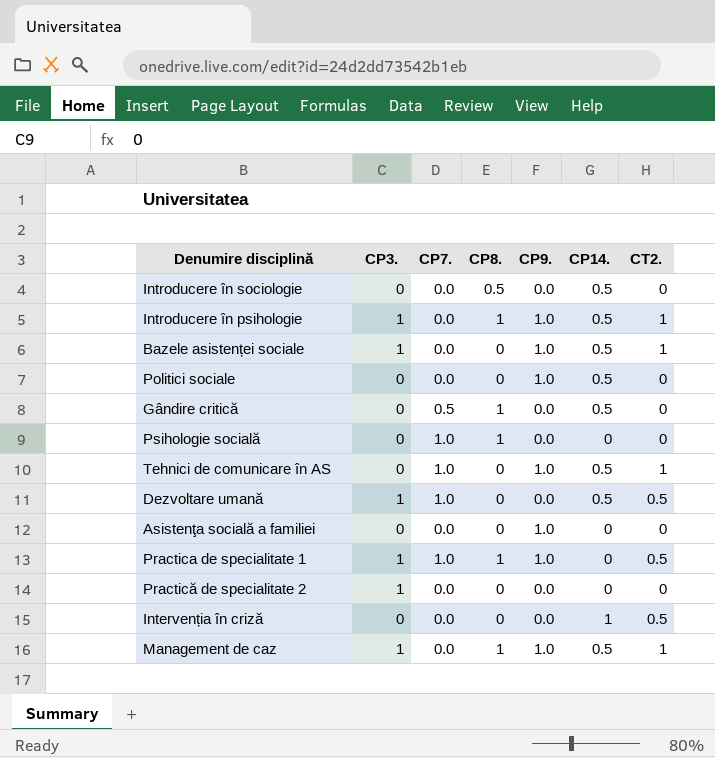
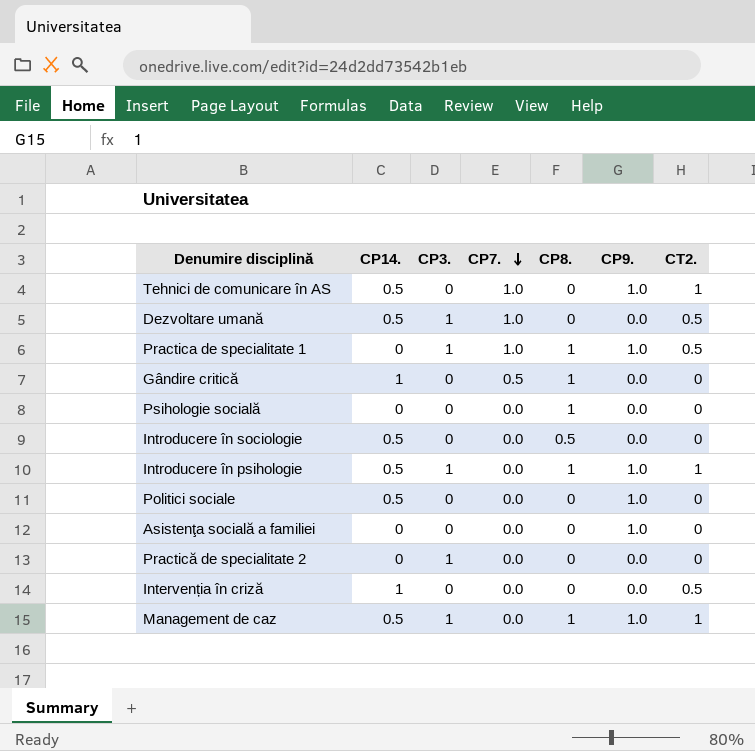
row order: none -> CP7. descending
column CP14. | position: 6 -> 2
row Bazele asistenței sociale: 1 | 0.0 | 0 | 1.0 | 0.5 | 1 -> none
Gândire critică | CP14.: 0.5 -> 1
Psihologie socială | CP7.: 1.0 -> 0.0

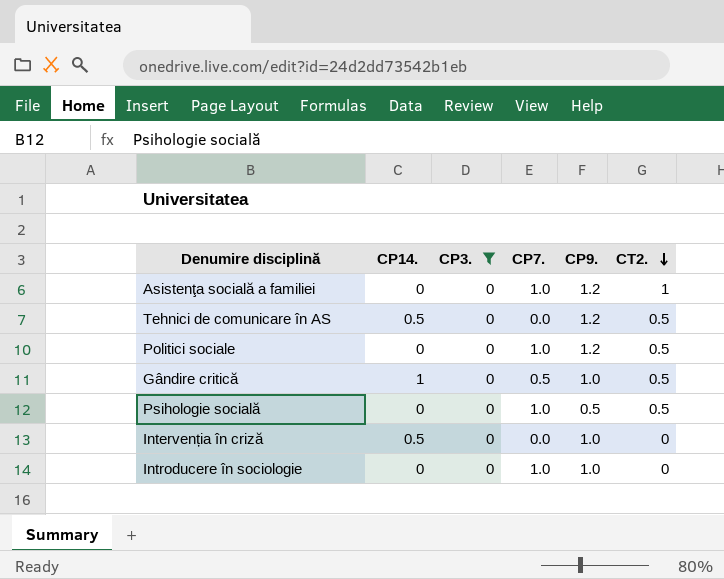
filter: none -> CP3. = 0
row order: CP7. descending -> CT2. descending
column CP8. | position: 5 -> none
Asistenţa socială a familiei | CP7.: 0.0 -> 1.0
Asistenţa socială a familiei | CP9.: 1.0 -> 1.2
Asistenţa socială a familiei | CT2.: 0 -> 1
Tehnici de comunicare în AS | CP7.: 1.0 -> 0.0
Tehnici de comunicare în AS | CP9.: 1.0 -> 1.2
Tehnici de comunicare în AS | CT2.: 1 -> 0.5
Politici sociale | CP14.: 0.5 -> 0
Politici sociale | CP7.: 0.0 -> 1.0
Politici sociale | CP9.: 1.0 -> 1.2
Politici sociale | CT2.: 0 -> 0.5
Gândire critică | CP9.: 0.0 -> 1.0
Gândire critică | CT2.: 0 -> 0.5
Psihologie socială | CP7.: 0.0 -> 1.0
Psihologie socială | CP9.: 0.0 -> 0.5
Psihologie socială | CT2.: 0 -> 0.5
Intervenția în criză | CP14.: 1 -> 0.5
Intervenția în criză | CP9.: 0.0 -> 1.0
Intervenția în criză | CT2.: 0.5 -> 0
Introducere în sociologie | CP14.: 0.5 -> 0
Introducere în sociologie | CP7.: 0.0 -> 1.0
Introducere în sociologie | CP9.: 0.0 -> 1.0

